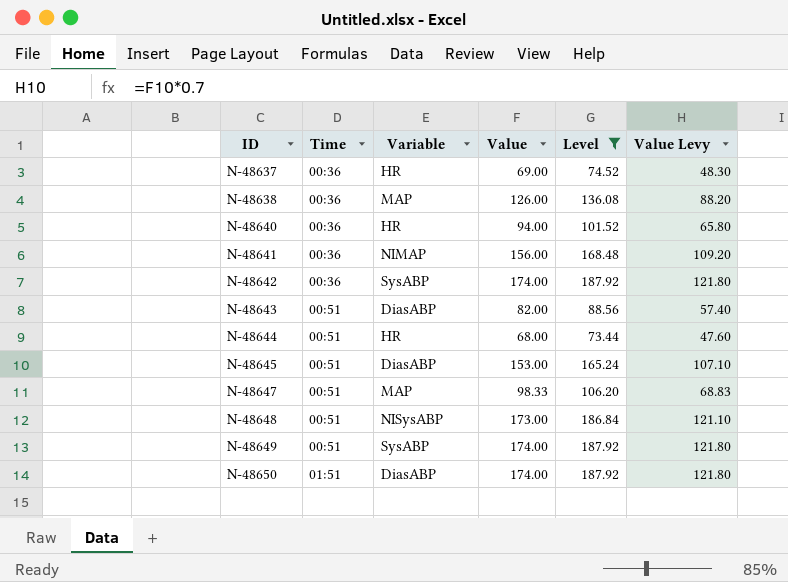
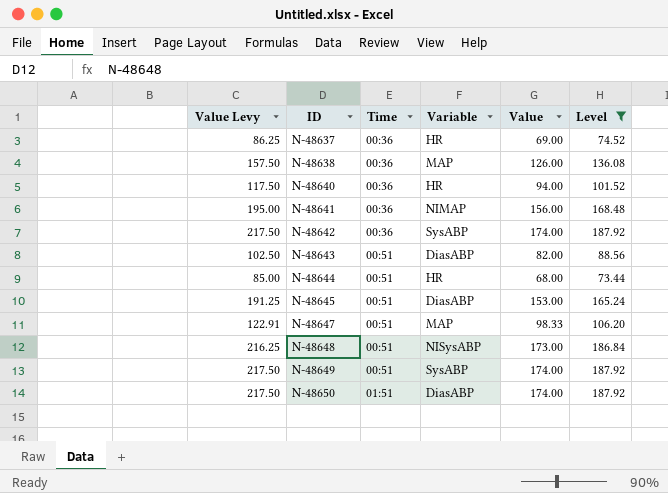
column Value Levy | formula: [Value] * 0.7 -> [Value] * 1.25
column Value Levy | position: 6 -> 1

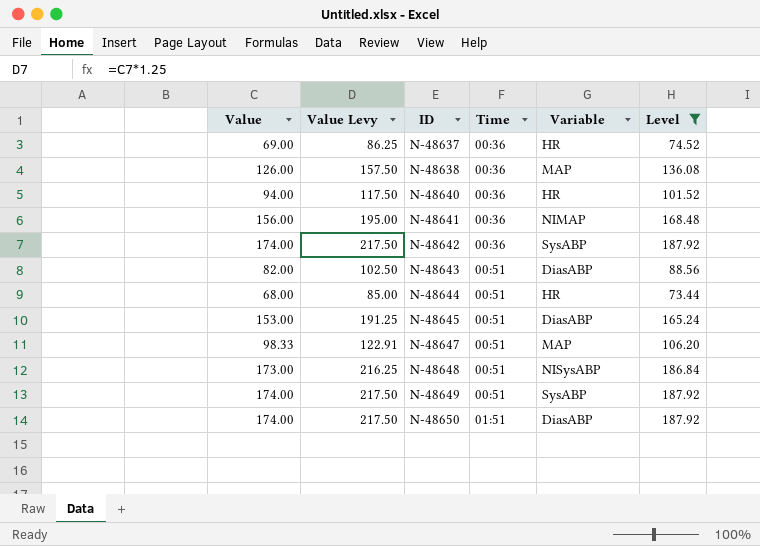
column Value | position: 5 -> 1

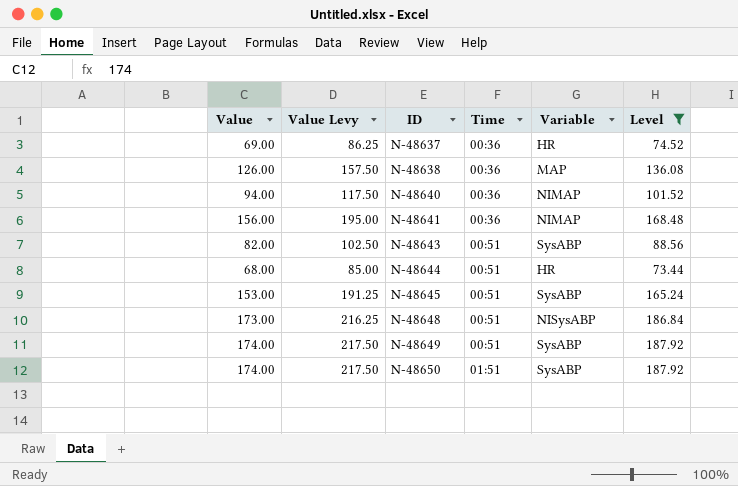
row N-48642: 174.00 | 217.50 | 00:36 | SysABP | 187.92 -> none
row N-48647: 98.33 | 122.91 | 00:51 | MAP | 106.20 -> none
N-48640 | Variable: HR -> NIMAP
N-48643 | Variable: DiasABP -> SysABP
N-48645 | Variable: DiasABP -> SysABP
N-48650 | Variable: DiasABP -> SysABP

